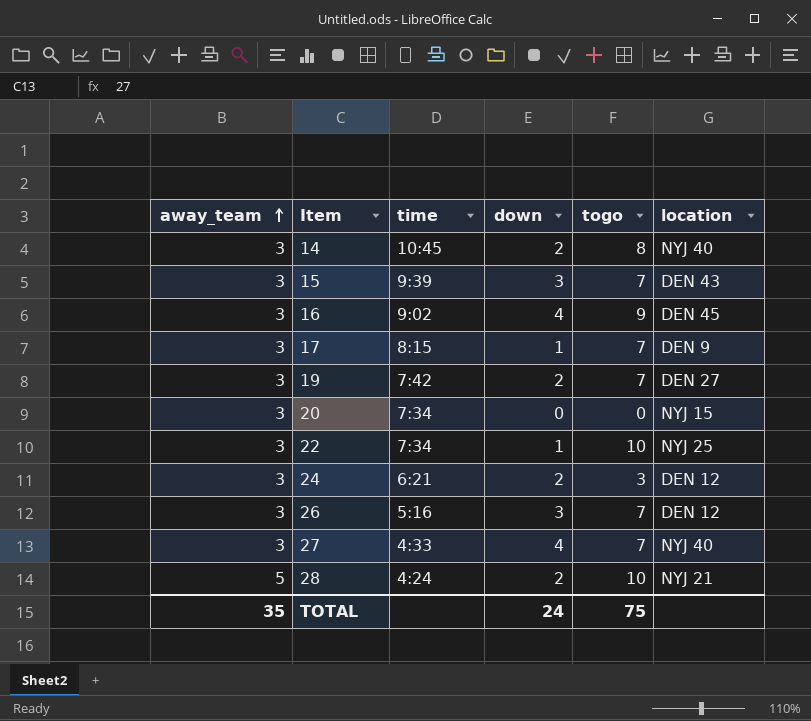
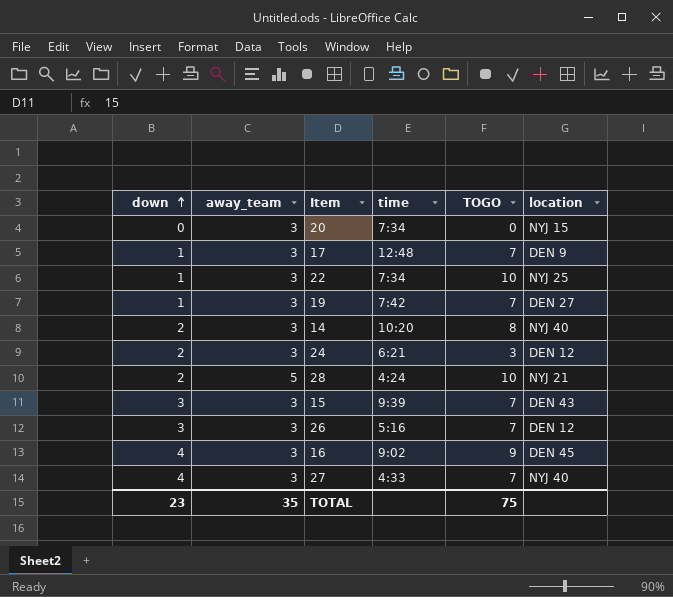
row order: away_team ascending -> down ascending
column down | position: 4 -> 1
column name: togo -> TOGO
17 | time: 8:15 -> 12:48
19 | down: 2 -> 1
14 | time: 10:45 -> 10:20
TOTAL | down: 24 -> 23

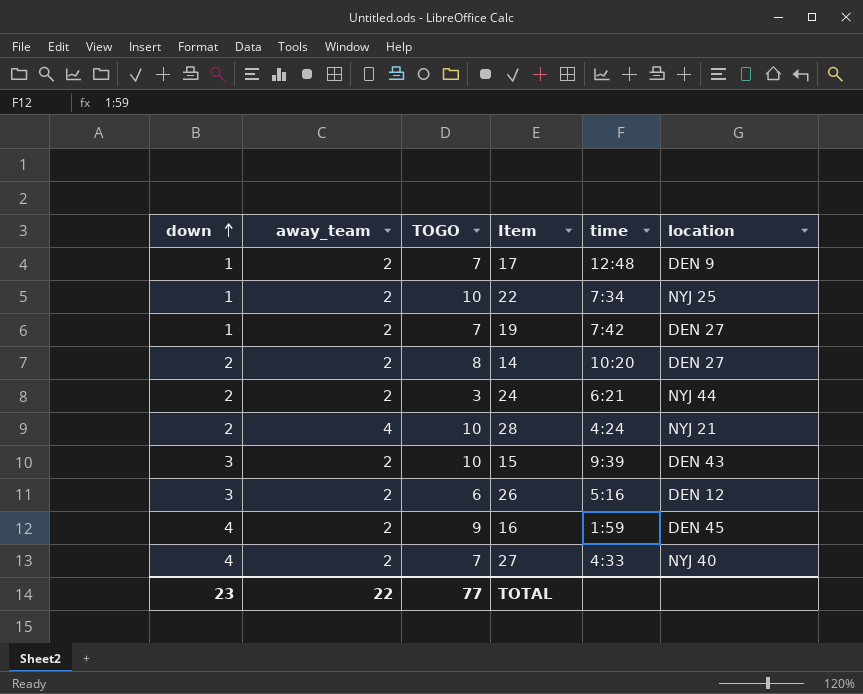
column TOGO | position: 5 -> 3
row 20: 0 | 3 | 7:34 | 0 | NYJ 15 -> none
17 | away_team: 3 -> 2
22 | away_team: 3 -> 2
19 | away_team: 3 -> 2
14 | away_team: 3 -> 2
14 | location: NYJ 40 -> DEN 27
24 | away_team: 3 -> 2
24 | location: DEN 12 -> NYJ 44
28 | away_team: 5 -> 4
15 | away_team: 3 -> 2
15 | TOGO: 7 -> 10
26 | away_team: 3 -> 2
26 | TOGO: 7 -> 6
16 | away_team: 3 -> 2
16 | time: 9:02 -> 1:59
27 | away_team: 3 -> 2
TOTAL | away_team: 35 -> 22
TOTAL | TOGO: 75 -> 77

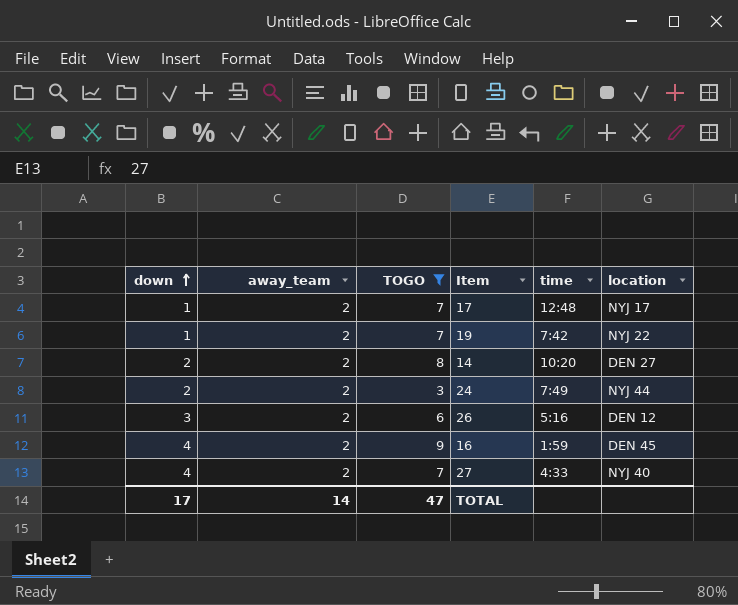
filter: none -> TOGO != 10
17 | location: DEN 9 -> NYJ 17
19 | location: DEN 27 -> NYJ 22
24 | time: 6:21 -> 7:49
TOTAL | down: 23 -> 17
TOTAL | away_team: 22 -> 14
TOTAL | TOGO: 77 -> 47

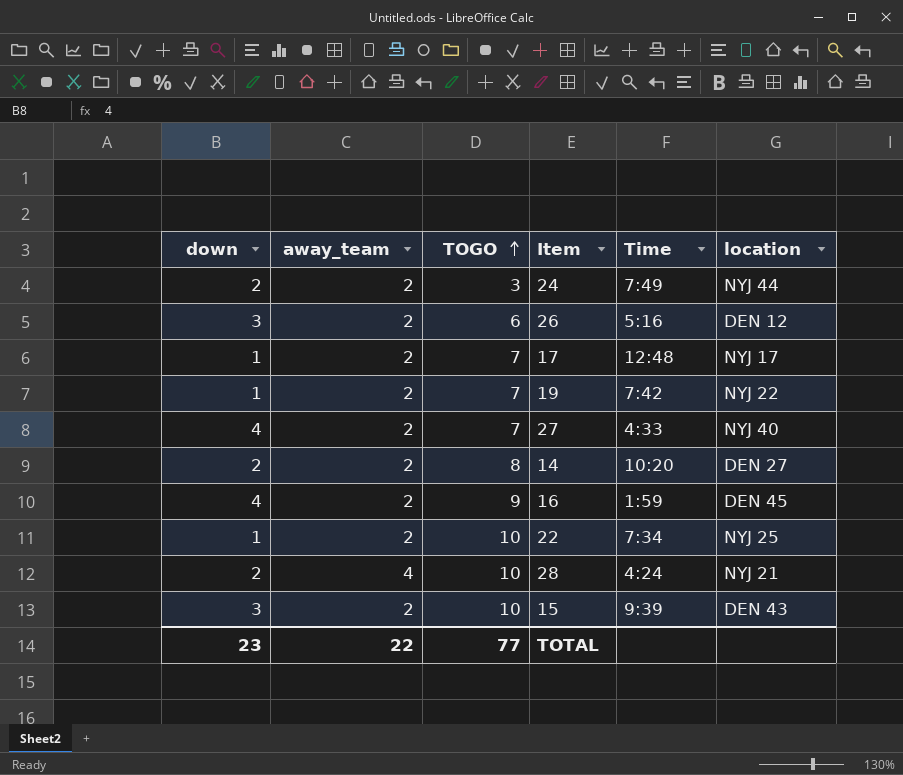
filter: TOGO != 10 -> none
row order: down ascending -> TOGO ascending
column name: time -> Time
TOTAL | down: 17 -> 23
TOTAL | away_team: 14 -> 22
TOTAL | TOGO: 47 -> 77

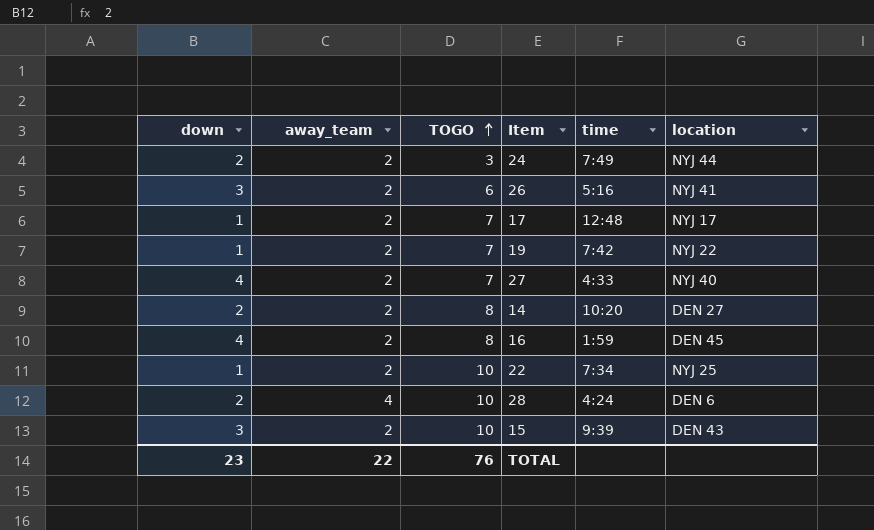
column name: Time -> time
26 | location: DEN 12 -> NYJ 41
16 | TOGO: 9 -> 8
28 | location: NYJ 21 -> DEN 6
TOTAL | TOGO: 77 -> 76

